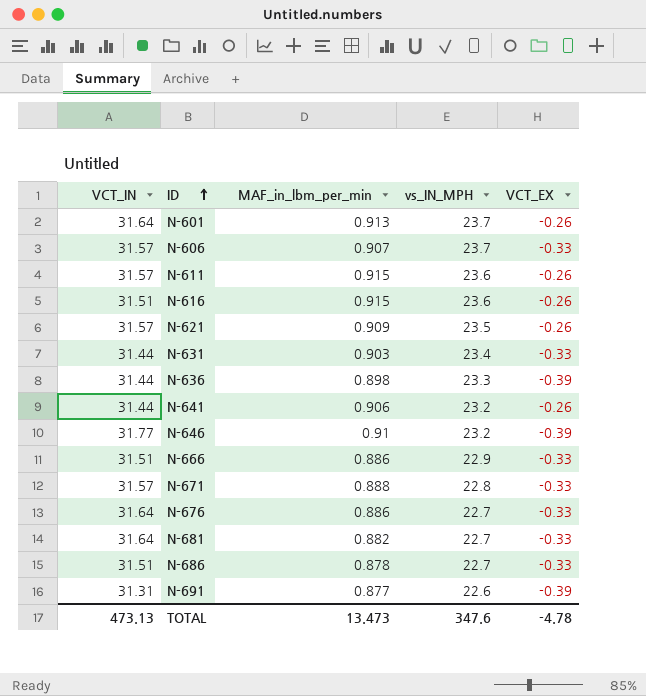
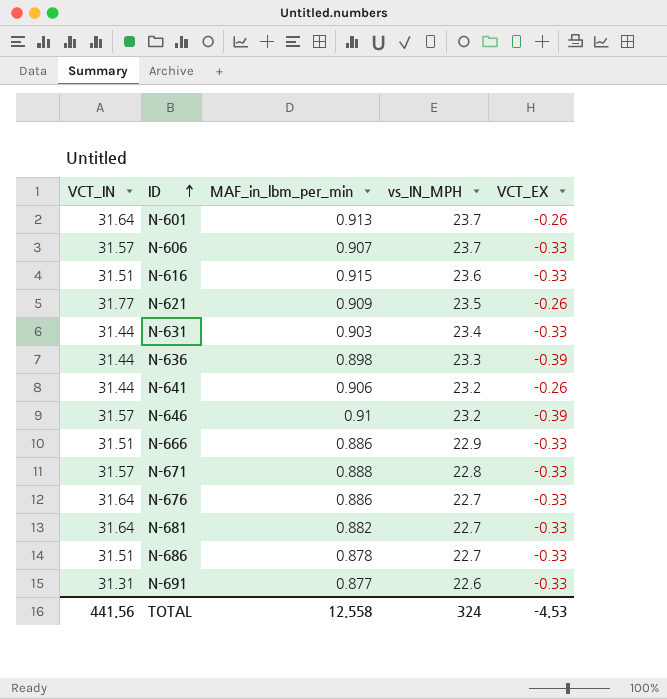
row N-611: 31.57 | 0.915 | 23.6 | -0.26 -> none
N-616 | VCT_EX: -0.26 -> -0.33
N-621 | VCT_IN: 31.57 -> 31.77
N-646 | VCT_IN: 31.77 -> 31.57
N-691 | VCT_EX: -0.39 -> -0.33
TOTAL | VCT_IN: 473.13 -> 441.56
TOTAL | MAF_in_lbm_per_min: 13.473 -> 12.558
TOTAL | vs_IN_MPH: 347.6 -> 324
TOTAL | VCT_EX: -4.78 -> -4.53

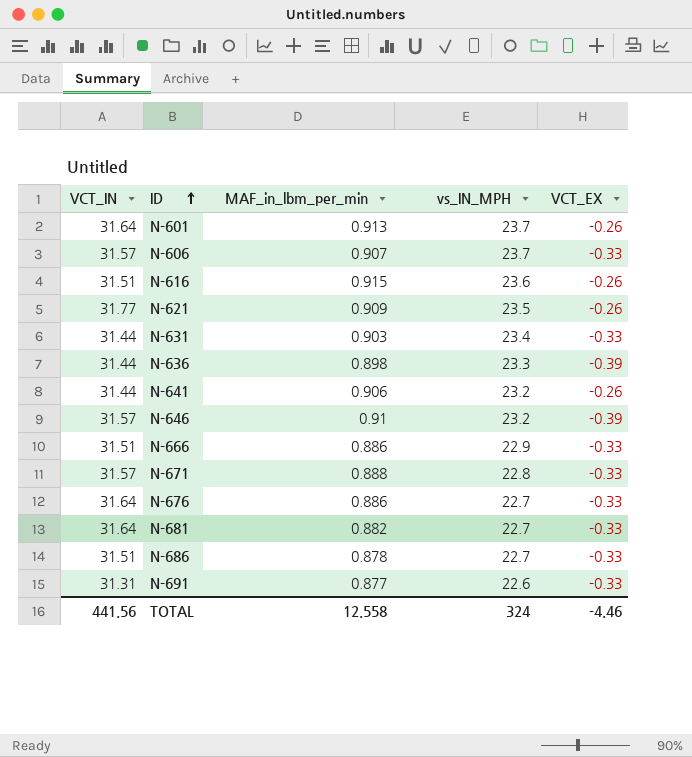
N-616 | VCT_EX: -0.33 -> -0.26
TOTAL | VCT_EX: -4.53 -> -4.46

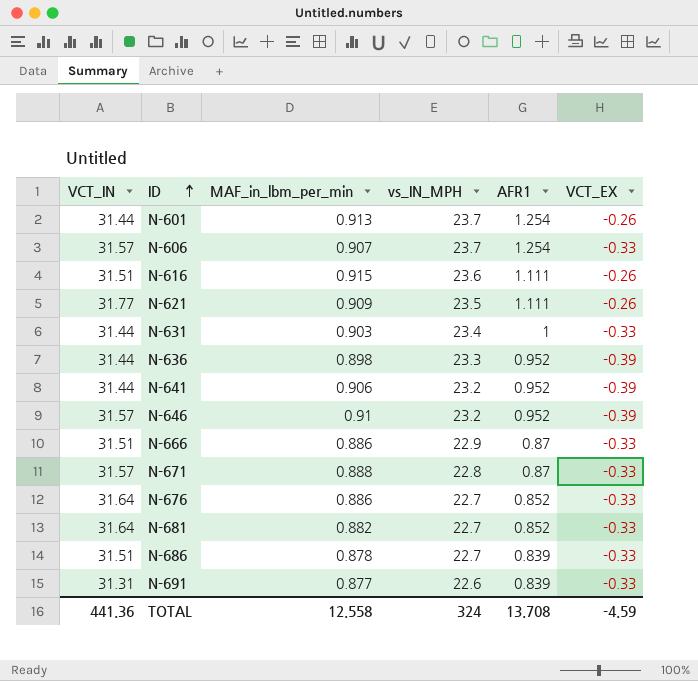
column AFR1 | position: none -> 5
N-601 | VCT_IN: 31.64 -> 31.44
N-641 | VCT_EX: -0.26 -> -0.39
TOTAL | VCT_IN: 441.56 -> 441.36
TOTAL | VCT_EX: -4.46 -> -4.59

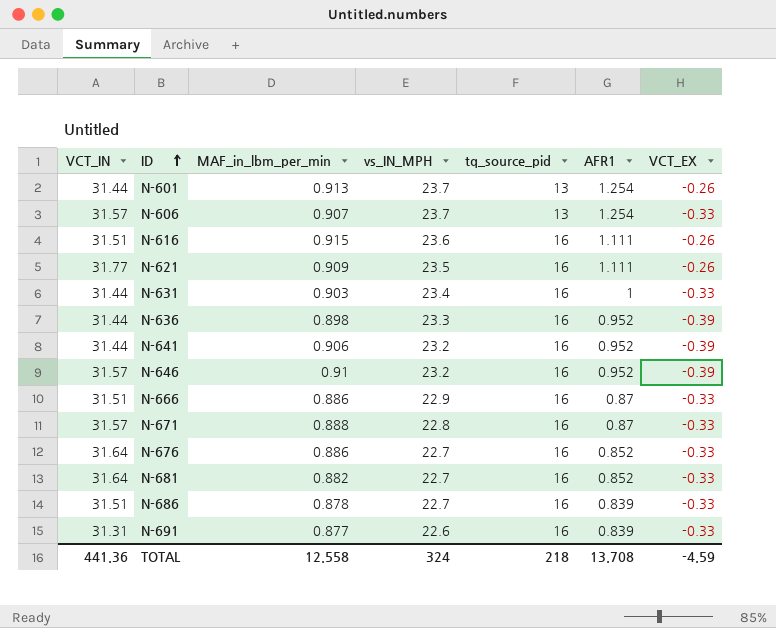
column tq_source_pid | position: none -> 5

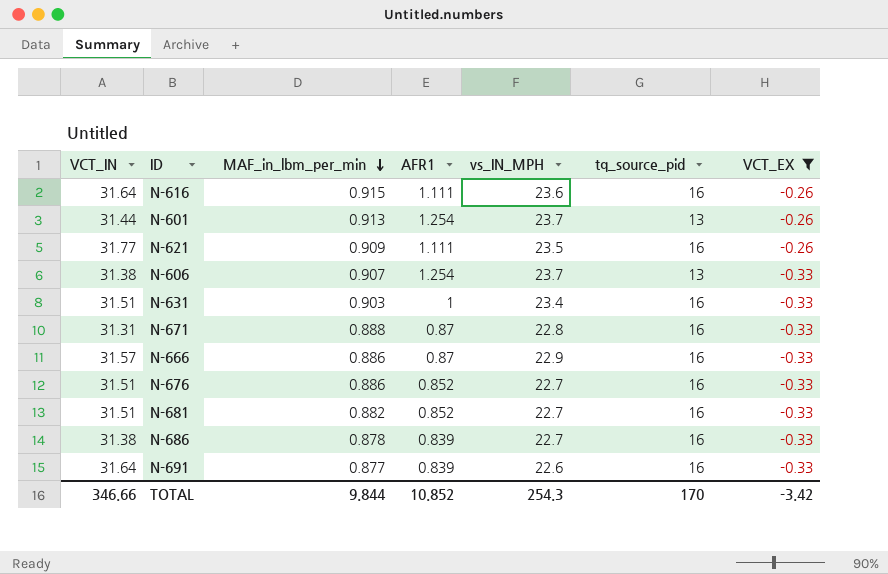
filter: none -> VCT_EX != -0.39
row order: ID ascending -> MAF_in_lbm_per_min descending
column AFR1 | position: 6 -> 4
N-616 | VCT_IN: 31.51 -> 31.64
N-606 | VCT_IN: 31.57 -> 31.38
N-631 | VCT_IN: 31.44 -> 31.51
N-671 | VCT_IN: 31.57 -> 31.31
N-666 | VCT_IN: 31.51 -> 31.57
N-676 | VCT_IN: 31.64 -> 31.51
N-681 | VCT_IN: 31.64 -> 31.51
N-686 | VCT_IN: 31.51 -> 31.38
N-691 | VCT_IN: 31.31 -> 31.64
TOTAL | VCT_IN: 441.36 -> 346.66
TOTAL | MAF_in_lbm_per_min: 12.558 -> 9.844
TOTAL | AFR1: 13.708 -> 10.852
TOTAL | vs_IN_MPH: 324 -> 254.3
TOTAL | tq_source_pid: 218 -> 170
TOTAL | VCT_EX: -4.59 -> -3.42

